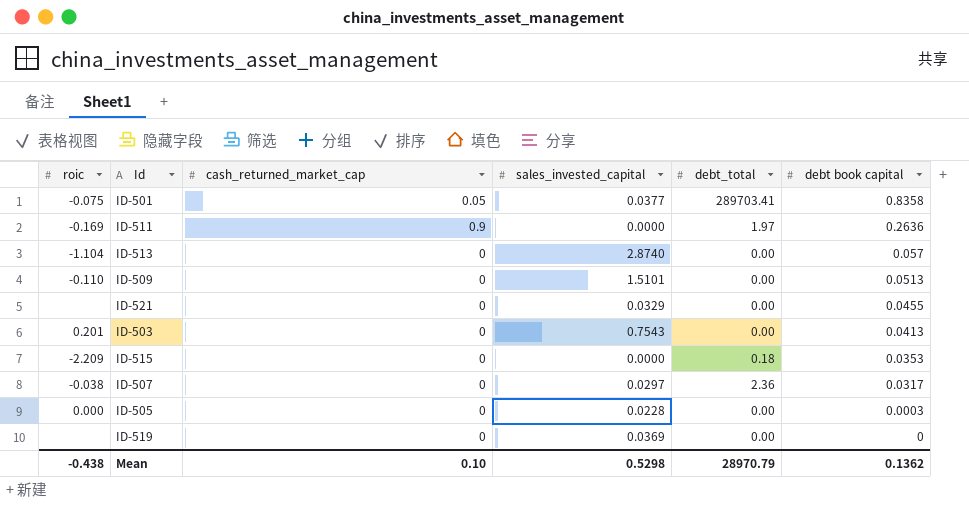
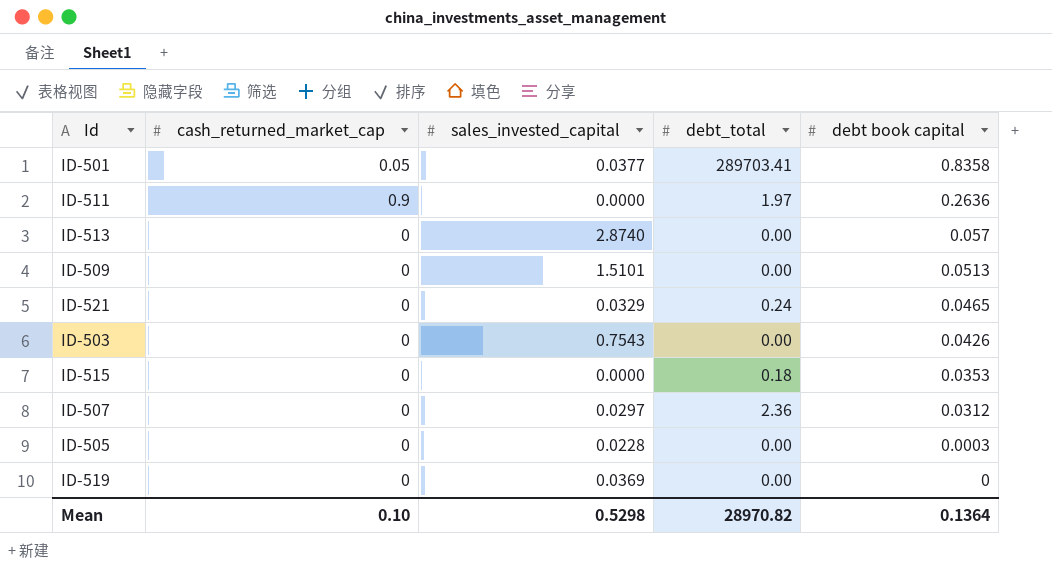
column roic | position: 1 -> none
ID-521 | debt_total: 0.00 -> 0.24
ID-521 | debt book capital: 0.0455 -> 0.0465
ID-503 | debt book capital: 0.0413 -> 0.0426
ID-507 | debt book capital: 0.0317 -> 0.0312
Mean | debt_total: 28970.79 -> 28970.82
Mean | debt book capital: 0.1362 -> 0.1364

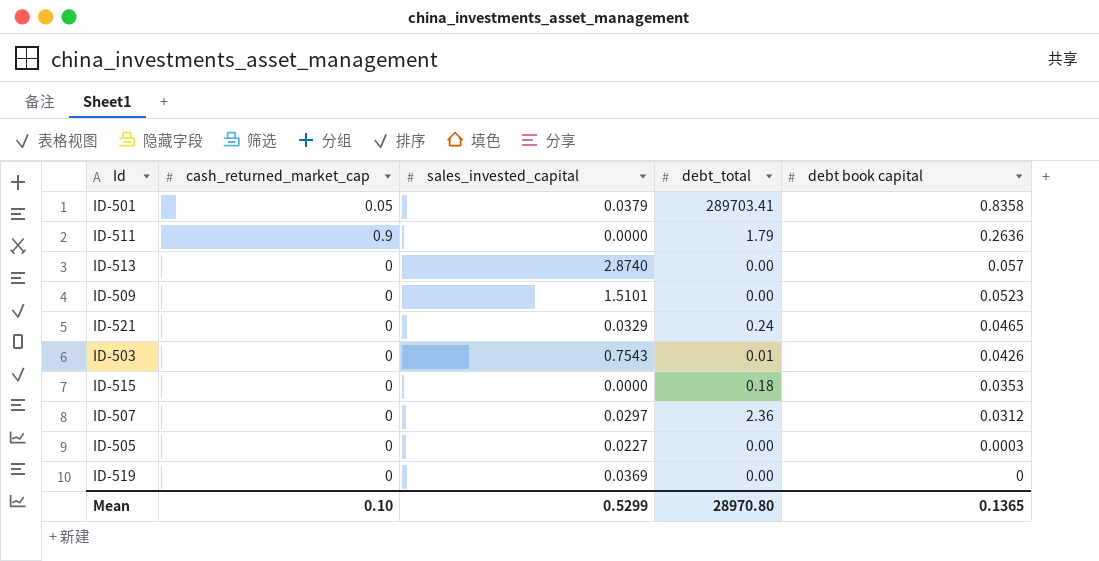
ID-501 | sales_invested_capital: 0.0377 -> 0.0379
ID-511 | debt_total: 1.97 -> 1.79
ID-509 | debt book capital: 0.0513 -> 0.0523
ID-503 | debt_total: 0.00 -> 0.01
ID-505 | sales_invested_capital: 0.0228 -> 0.0227
Mean | sales_invested_capital: 0.5298 -> 0.5299
Mean | debt_total: 28970.82 -> 28970.80
Mean | debt book capital: 0.1364 -> 0.1365

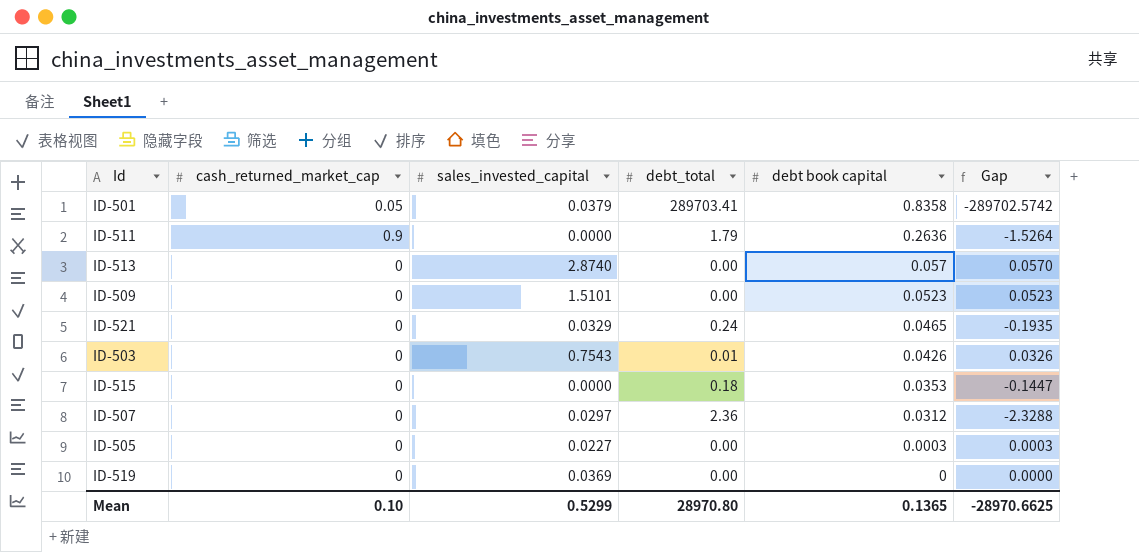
column Gap | formula: none -> [debt book capital] - [debt_total]

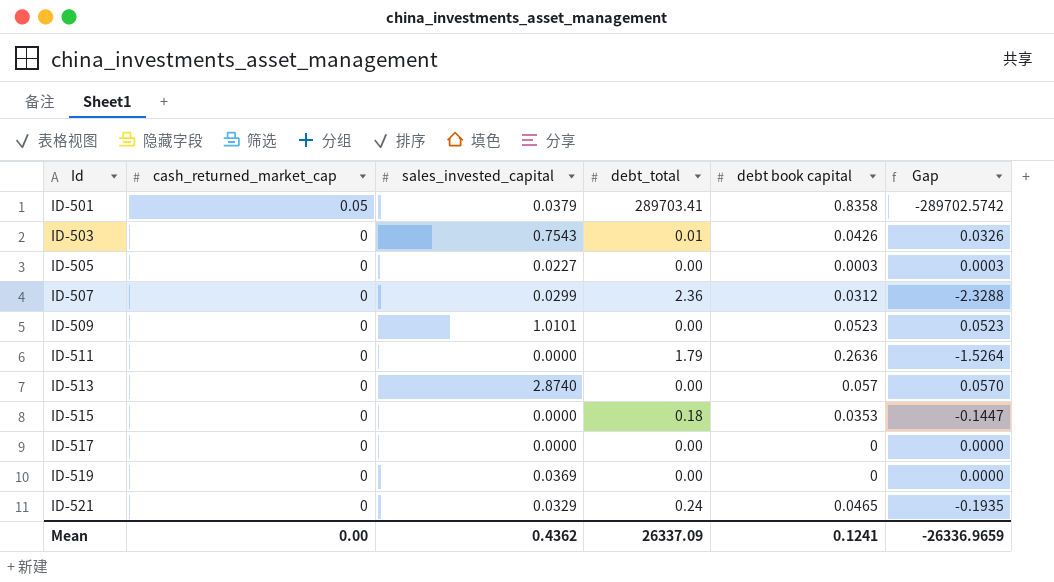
row order: debt book capital descending -> Id ascending
ID-507 | sales_invested_capital: 0.0297 -> 0.0299
ID-509 | sales_invested_capital: 1.5101 -> 1.0101
ID-511 | cash_returned_market_cap: 0.9 -> 0
row ID-517: none -> 0 | 0.0000 | 0.00 | 0 | 0.0000
Mean | cash_returned_market_cap: 0.10 -> 0.00
Mean | sales_invested_capital: 0.5299 -> 0.4362
Mean | debt_total: 28970.80 -> 26337.09
Mean | debt book capital: 0.1365 -> 0.1241
Mean | Gap: -28970.6625 -> -26336.9659

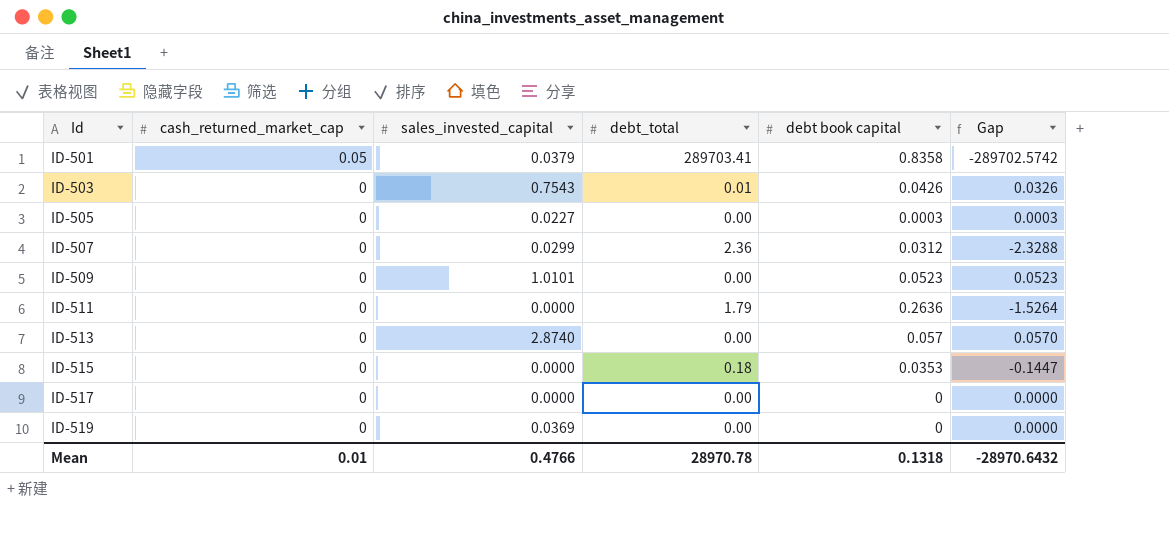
row ID-521: 0 | 0.0329 | 0.24 | 0.0465 | -0.1935 -> none
Mean | cash_returned_market_cap: 0.00 -> 0.01
Mean | sales_invested_capital: 0.4362 -> 0.4766
Mean | debt_total: 26337.09 -> 28970.78
Mean | debt book capital: 0.1241 -> 0.1318
Mean | Gap: -26336.9659 -> -28970.6432

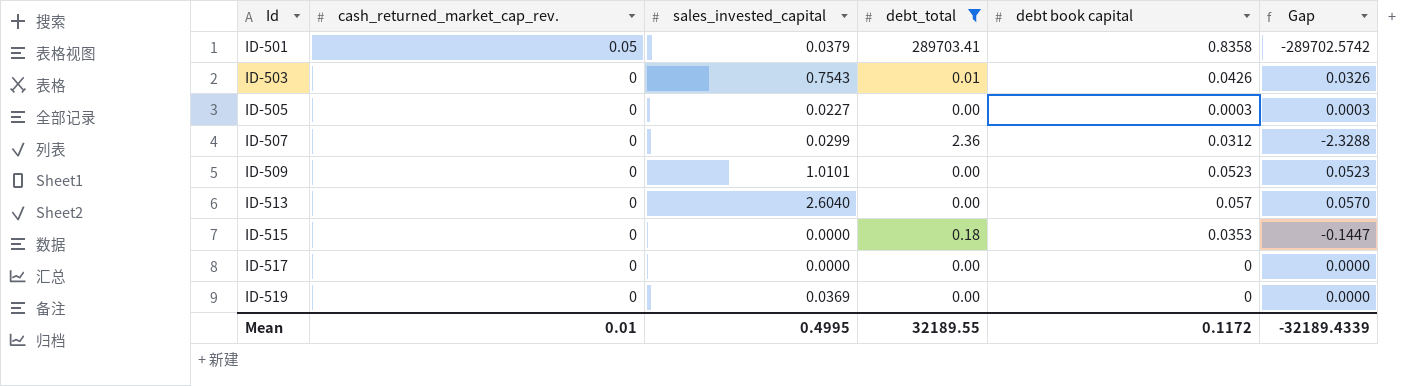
filter: none -> debt_total != 1.79
column name: cash_returned_market_cap -> cash_returned_market_cap_rev.
ID-513 | sales_invested_capital: 2.8740 -> 2.6040
Mean | sales_invested_capital: 0.4766 -> 0.4995
Mean | debt_total: 28970.78 -> 32189.55
Mean | debt book capital: 0.1318 -> 0.1172
Mean | Gap: -28970.6432 -> -32189.4339

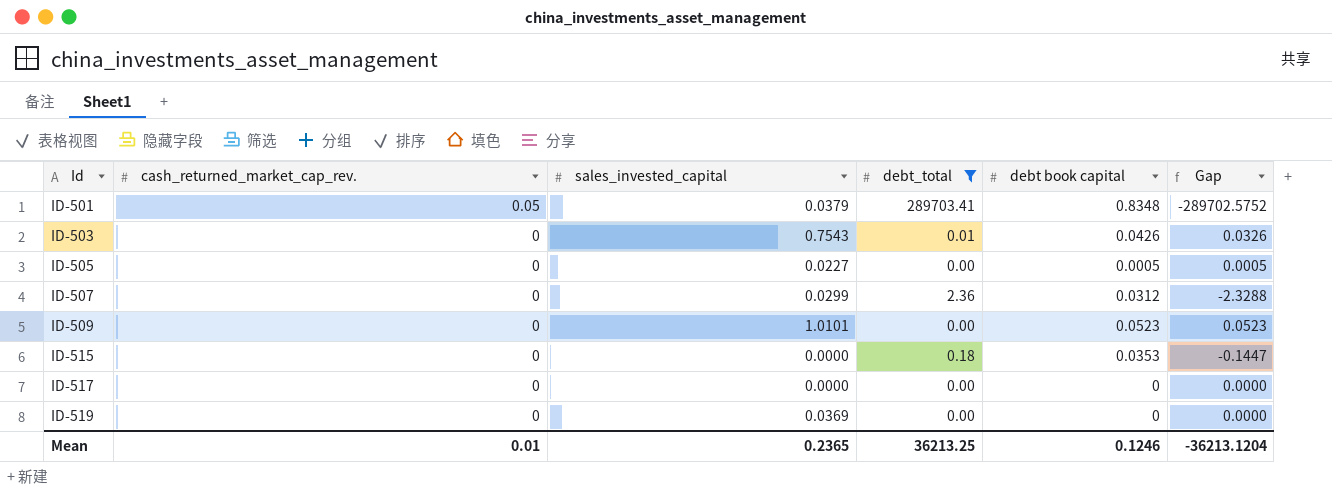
row ID-513: 0 | 2.6040 | 0.00 | 0.057 | 0.0570 -> none
ID-501 | debt book capital: 0.8358 -> 0.8348
ID-501 | Gap: -289702.5742 -> -289702.5752
ID-505 | debt book capital: 0.0003 -> 0.0005
ID-505 | Gap: 0.0003 -> 0.0005
Mean | sales_invested_capital: 0.4995 -> 0.2365
Mean | debt_total: 32189.55 -> 36213.25
Mean | debt book capital: 0.1172 -> 0.1246
Mean | Gap: -32189.4339 -> -36213.1204

